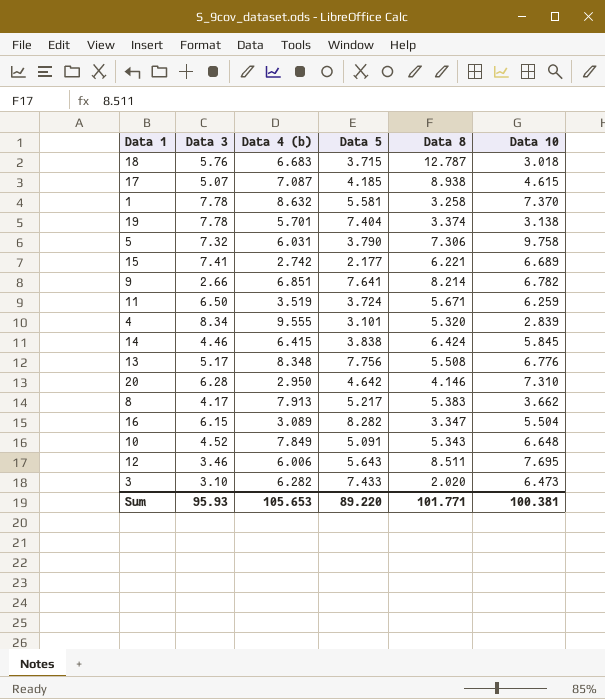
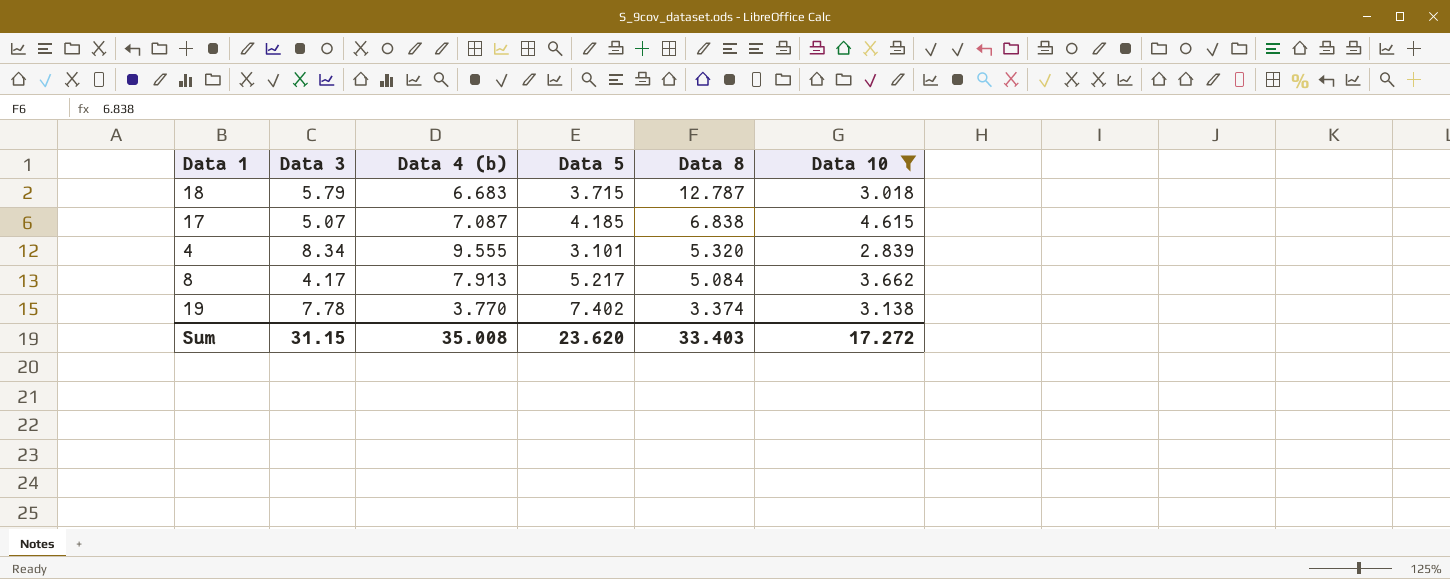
filter: none -> Data 10 <= 4.615
row order: none -> Data 8 descending
18 | Data 3: 5.76 -> 5.79
17 | Data 8: 8.938 -> 6.838
8 | Data 8: 5.383 -> 5.084
19 | Data 4 (b): 5.701 -> 3.770
19 | Data 5: 7.404 -> 7.402
Sum | Data 3: 95.93 -> 31.15
Sum | Data 4 (b): 105.653 -> 35.008
Sum | Data 5: 89.220 -> 23.620
Sum | Data 8: 101.771 -> 33.403
Sum | Data 10: 100.381 -> 17.272

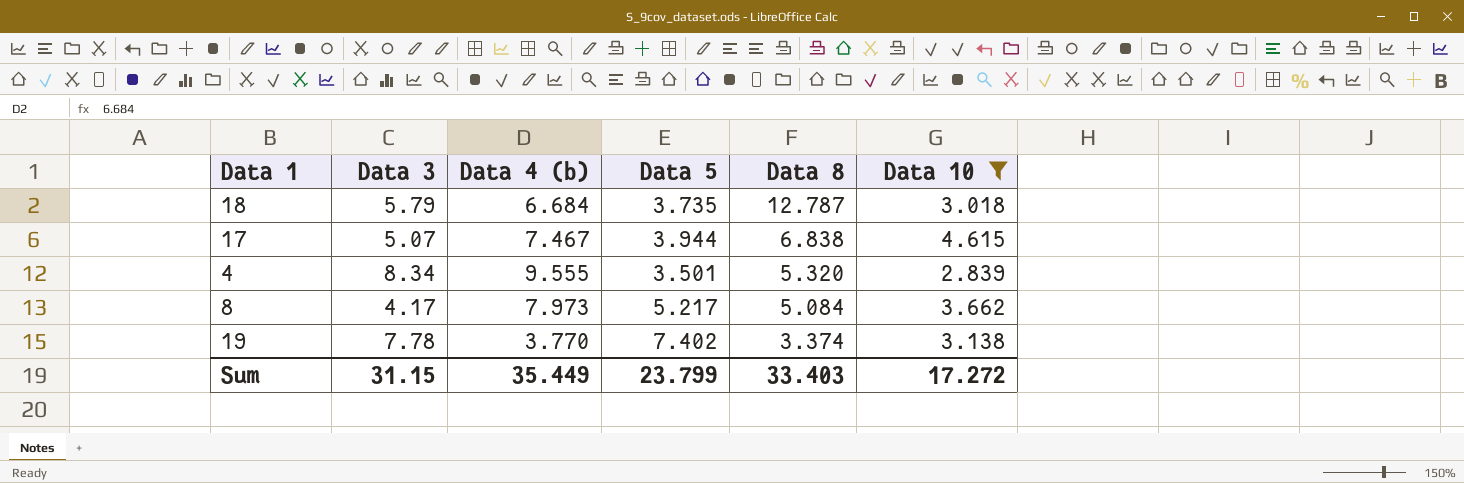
18 | Data 4 (b): 6.683 -> 6.684
18 | Data 5: 3.715 -> 3.735
17 | Data 4 (b): 7.087 -> 7.467
17 | Data 5: 4.185 -> 3.944
4 | Data 5: 3.101 -> 3.501
8 | Data 4 (b): 7.913 -> 7.973
Sum | Data 4 (b): 35.008 -> 35.449
Sum | Data 5: 23.620 -> 23.799

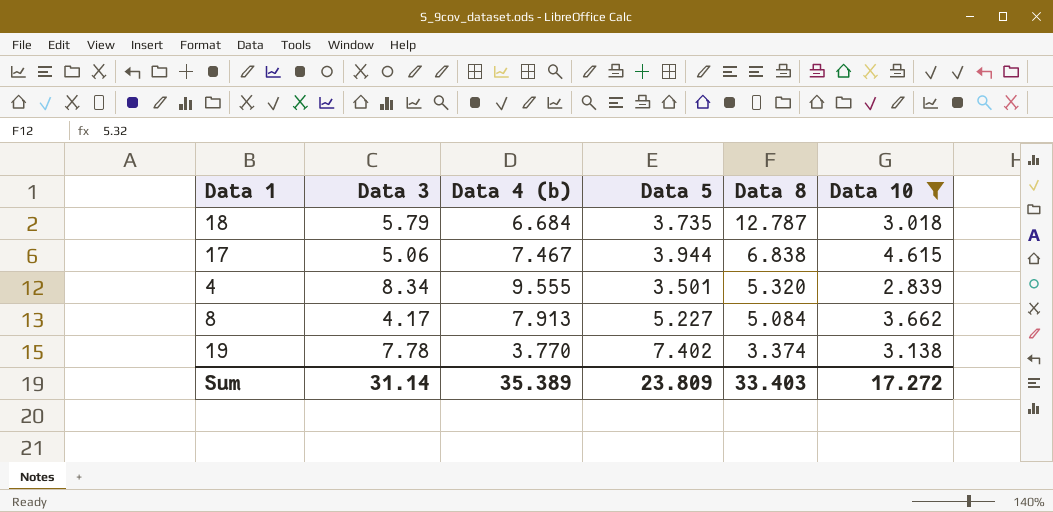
17 | Data 3: 5.07 -> 5.06
8 | Data 4 (b): 7.973 -> 7.913
8 | Data 5: 5.217 -> 5.227
Sum | Data 3: 31.15 -> 31.14
Sum | Data 4 (b): 35.449 -> 35.389
Sum | Data 5: 23.799 -> 23.809

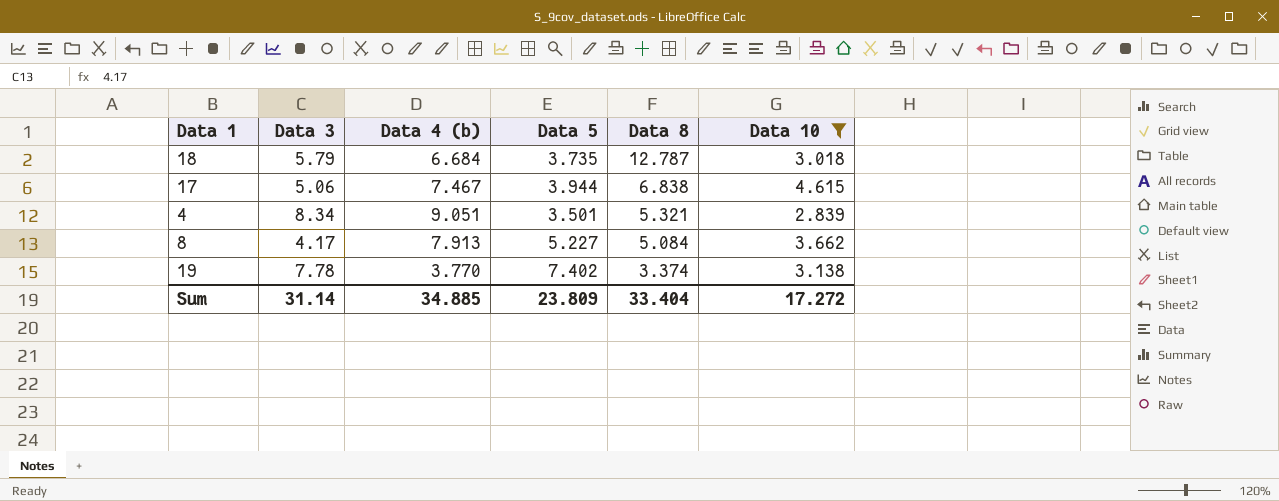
4 | Data 4 (b): 9.555 -> 9.051
4 | Data 8: 5.320 -> 5.321
Sum | Data 4 (b): 35.389 -> 34.885
Sum | Data 8: 33.403 -> 33.404

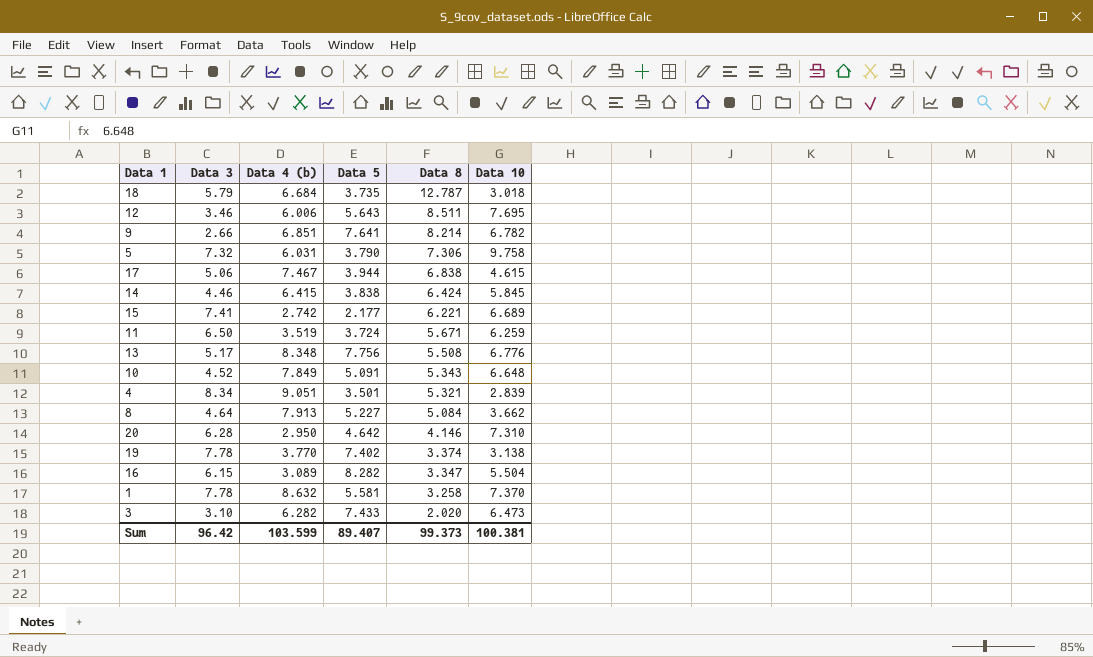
filter: Data 10 <= 4.615 -> none
8 | Data 3: 4.17 -> 4.64
Sum | Data 3: 31.14 -> 96.42
Sum | Data 4 (b): 34.885 -> 103.599
Sum | Data 5: 23.809 -> 89.407
Sum | Data 8: 33.404 -> 99.373
Sum | Data 10: 17.272 -> 100.381

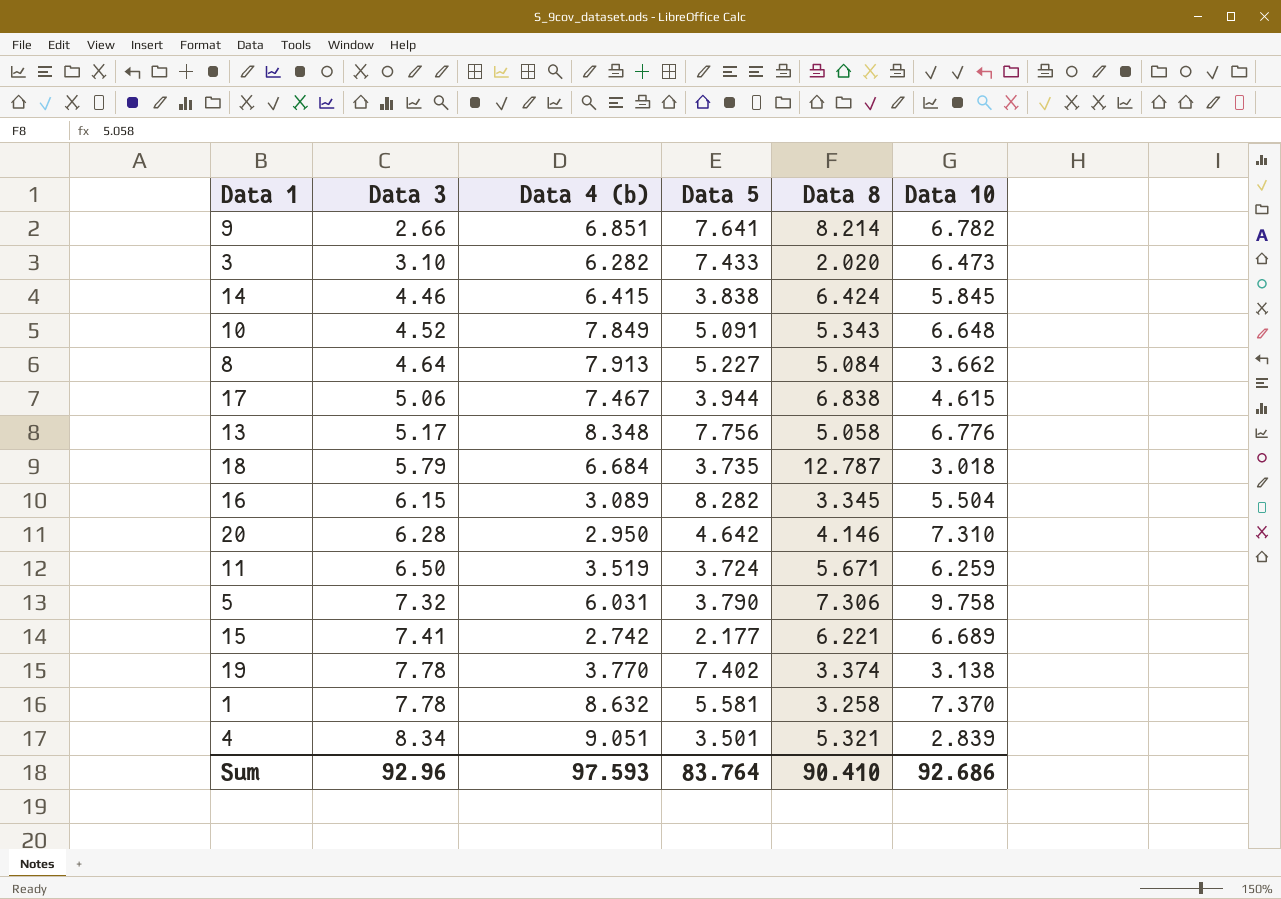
row order: Data 8 descending -> Data 3 ascending
row 12: 3.46 | 6.006 | 5.643 | 8.511 | 7.695 -> none
13 | Data 8: 5.508 -> 5.058
16 | Data 8: 3.347 -> 3.345
Sum | Data 3: 96.42 -> 92.96
Sum | Data 4 (b): 103.599 -> 97.593
Sum | Data 5: 89.407 -> 83.764
Sum | Data 8: 99.373 -> 90.410
Sum | Data 10: 100.381 -> 92.686

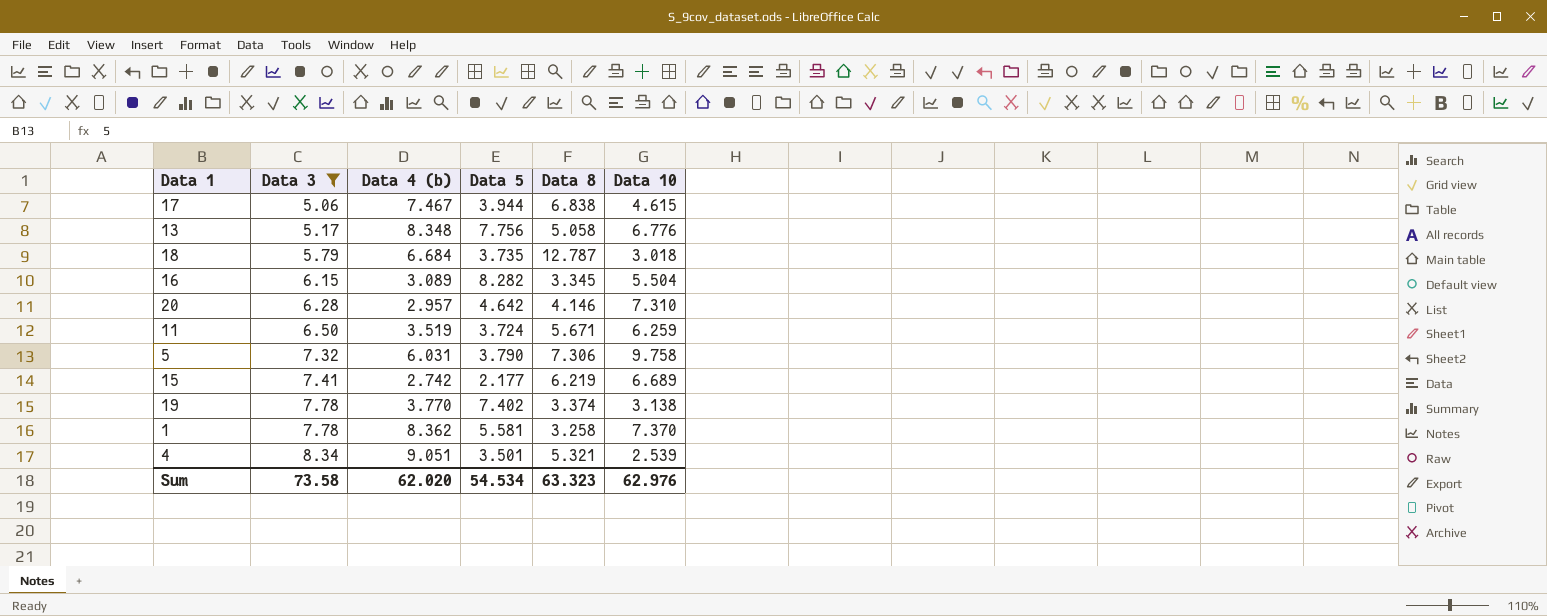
filter: none -> Data 3 >= 5.06
20 | Data 4 (b): 2.950 -> 2.957
15 | Data 8: 6.221 -> 6.219
1 | Data 4 (b): 8.632 -> 8.362
4 | Data 10: 2.839 -> 2.539
Sum | Data 3: 92.96 -> 73.58
Sum | Data 4 (b): 97.593 -> 62.020
Sum | Data 5: 83.764 -> 54.534
Sum | Data 8: 90.410 -> 63.323
Sum | Data 10: 92.686 -> 62.976

